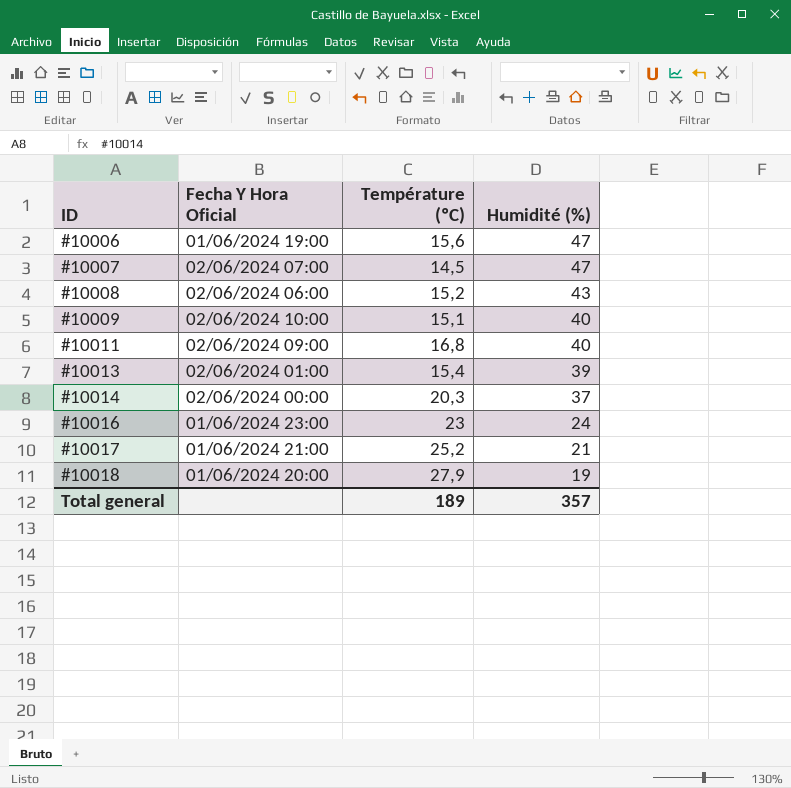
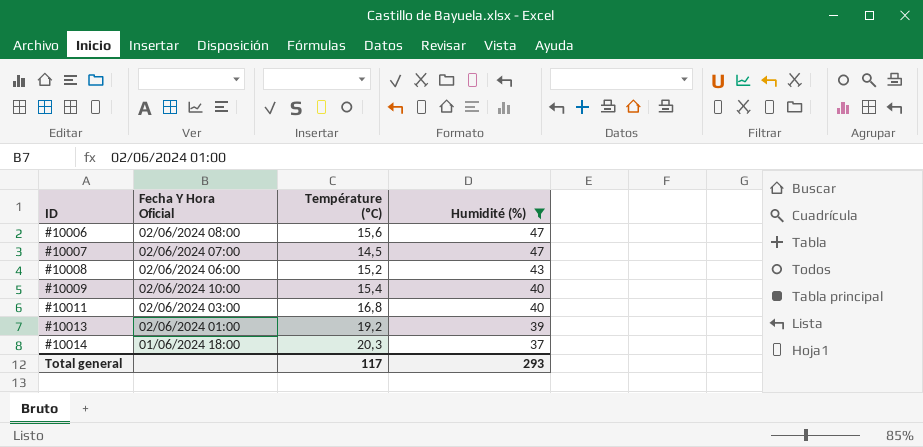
filter: none -> Humidité (%) >= 37
#10006 | Fecha Y Hora Oficial: 01/06/2024 19:00 -> 02/06/2024 08:00
#10009 | Température (ºC): 15,1 -> 15,4
#10011 | Fecha Y Hora Oficial: 02/06/2024 09:00 -> 02/06/2024 03:00
#10013 | Température (ºC): 15,4 -> 19,2
#10014 | Fecha Y Hora Oficial: 02/06/2024 00:00 -> 01/06/2024 18:00
Total general | Température (ºC): 189 -> 117
Total general | Humidité (%): 357 -> 293

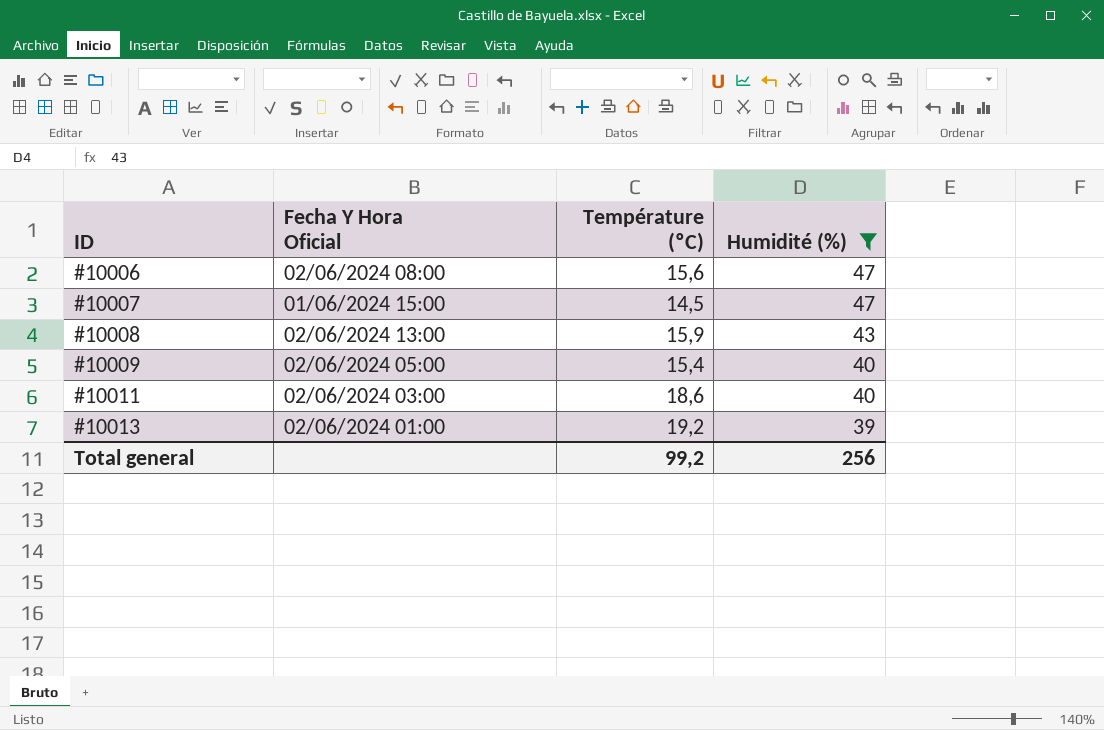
row #10014: 01/06/2024 18:00 | 20,3 | 37 -> none
#10007 | Fecha Y Hora Oficial: 02/06/2024 07:00 -> 01/06/2024 15:00
#10008 | Fecha Y Hora Oficial: 02/06/2024 06:00 -> 02/06/2024 13:00
#10008 | Température (ºC): 15,2 -> 15,9
#10009 | Fecha Y Hora Oficial: 02/06/2024 10:00 -> 02/06/2024 05:00
#10011 | Température (ºC): 16,8 -> 18,6
Total general | Température (ºC): 117 -> 99,2
Total general | Humidité (%): 293 -> 256

